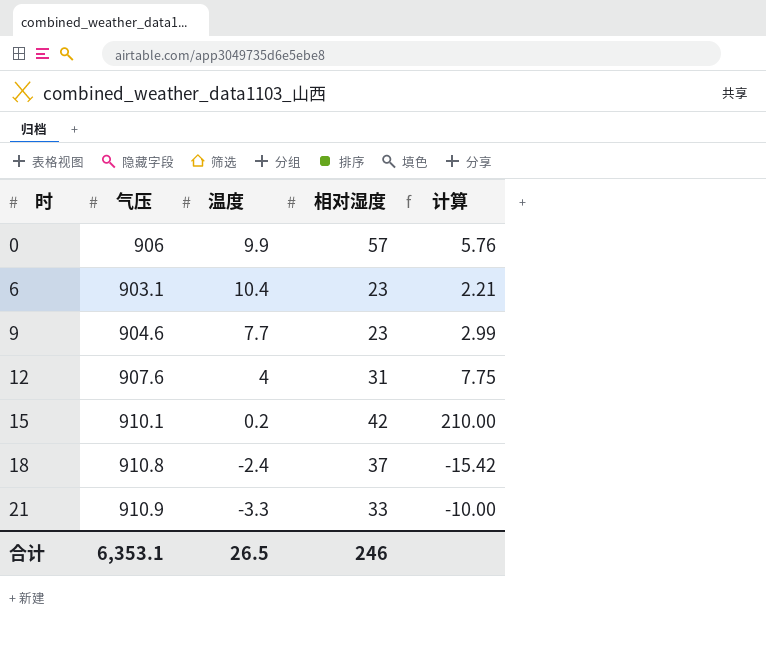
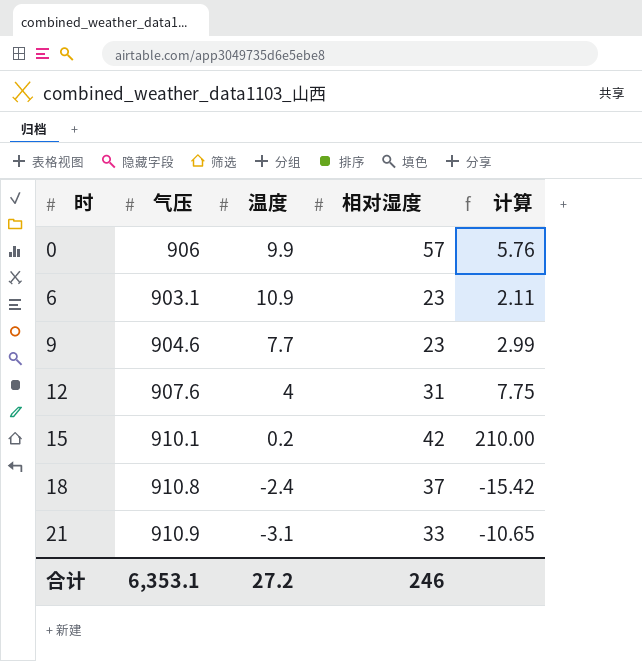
6 | 温度: 10.4 -> 10.9
6 | 计算: 2.21 -> 2.11
21 | 温度: -3.3 -> -3.1
21 | 计算: -10.00 -> -10.65
合计 | 温度: 26.5 -> 27.2

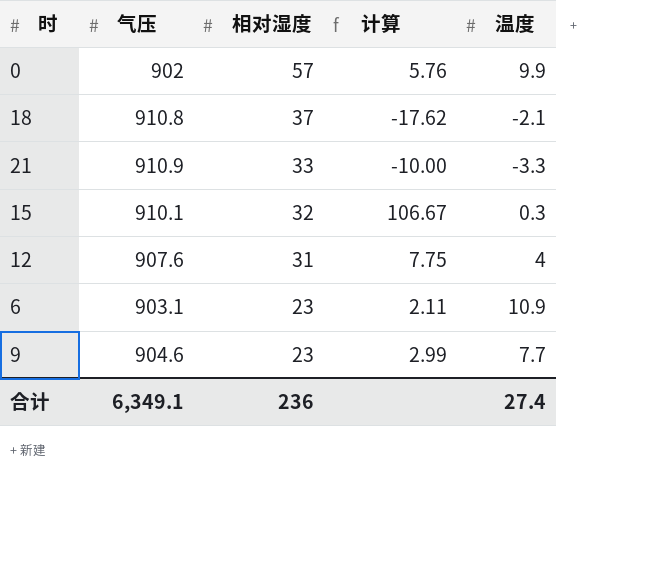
row order: 时 ascending -> 相对湿度 descending
column 温度 | position: 3 -> 5
0 | 气压: 906 -> 902
18 | 计算: -15.42 -> -17.62
18 | 温度: -2.4 -> -2.1
21 | 计算: -10.65 -> -10.00
21 | 温度: -3.1 -> -3.3
15 | 相对湿度: 42 -> 32
15 | 计算: 210.00 -> 106.67
15 | 温度: 0.2 -> 0.3
合计 | 气压: 6,353.1 -> 6,349.1
合计 | 相对湿度: 246 -> 236
合计 | 温度: 27.2 -> 27.4

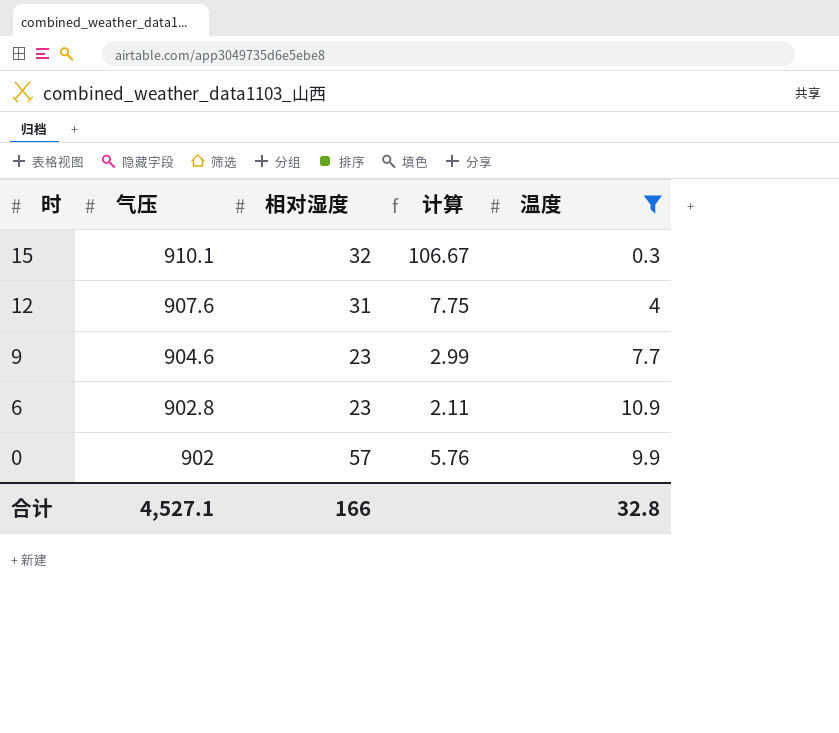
filter: none -> 温度 >= 0.3
row order: 相对湿度 descending -> 时 descending
6 | 气压: 903.1 -> 902.8
合计 | 气压: 6,349.1 -> 4,527.1
合计 | 相对湿度: 236 -> 166
合计 | 温度: 27.4 -> 32.8

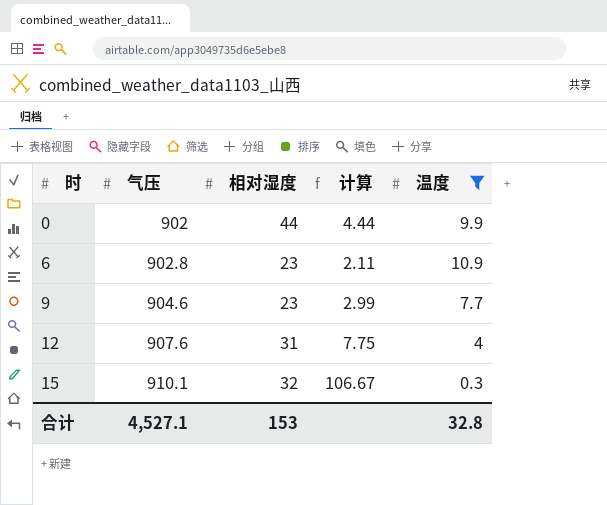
row order: 时 descending -> 时 ascending
0 | 相对湿度: 57 -> 44
0 | 计算: 5.76 -> 4.44
合计 | 相对湿度: 166 -> 153

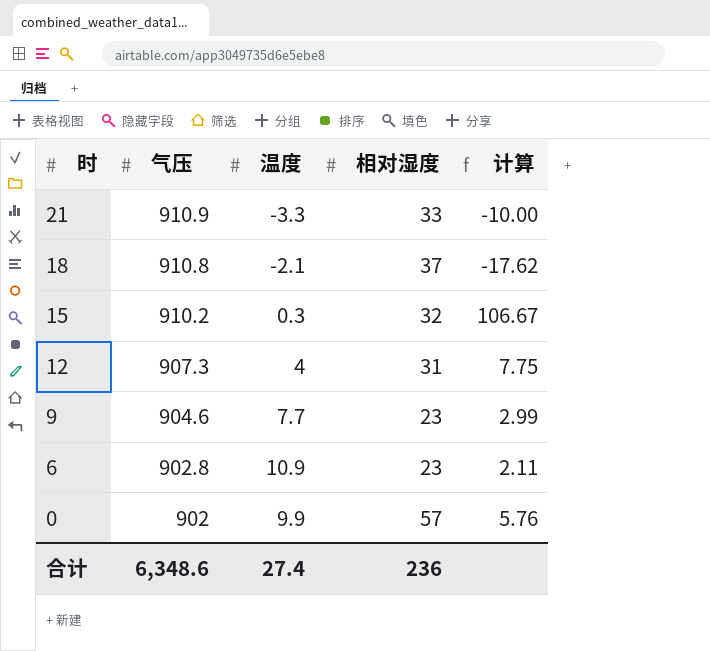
filter: 温度 >= 0.3 -> none
row order: 时 ascending -> 时 descending
column 温度 | position: 5 -> 3
15 | 气压: 910.1 -> 910.2
12 | 气压: 907.6 -> 907.3
0 | 相对湿度: 44 -> 57
0 | 计算: 4.44 -> 5.76
合计 | 气压: 4,527.1 -> 6,348.6
合计 | 温度: 32.8 -> 27.4
合计 | 相对湿度: 153 -> 236

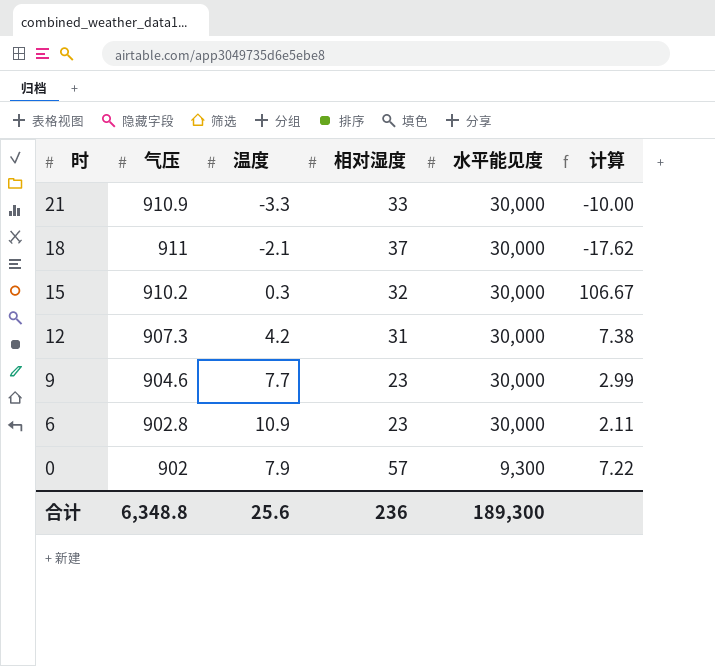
column 水平能见度 | position: none -> 5
18 | 气压: 910.8 -> 911
12 | 温度: 4 -> 4.2
12 | 计算: 7.75 -> 7.38
0 | 温度: 9.9 -> 7.9
0 | 计算: 5.76 -> 7.22
合计 | 气压: 6,348.6 -> 6,348.8
合计 | 温度: 27.4 -> 25.6

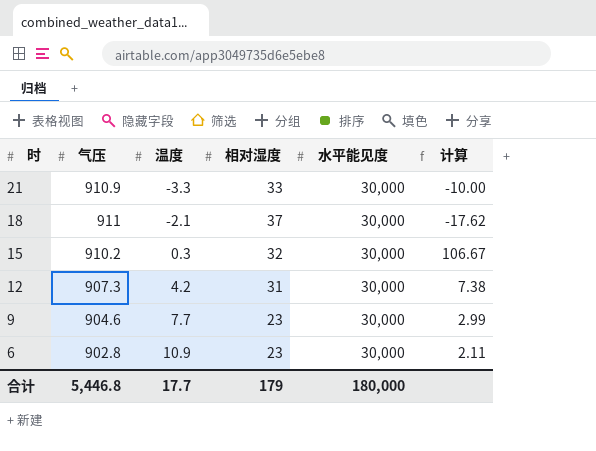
row 0: 902 | 7.9 | 57 | 9,300 | 7.22 -> none
合计 | 气压: 6,348.8 -> 5,446.8
合计 | 温度: 25.6 -> 17.7
合计 | 相对湿度: 236 -> 179
合计 | 水平能见度: 189,300 -> 180,000

